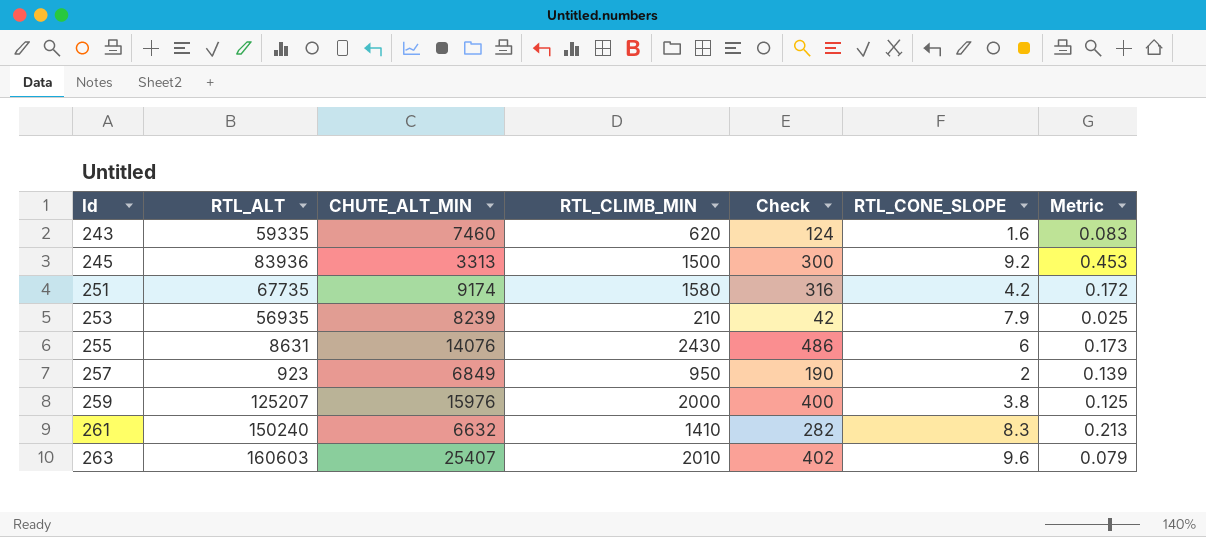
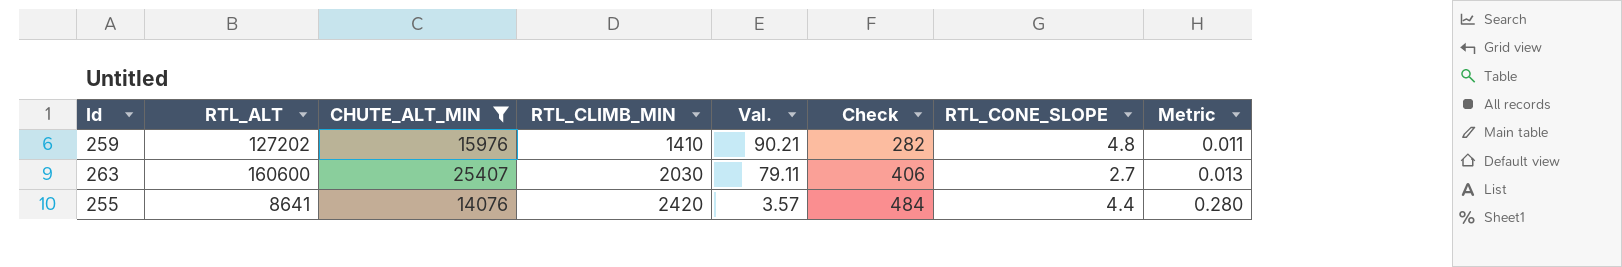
filter: none -> CHUTE_ALT_MIN >= 14076
row order: Id ascending -> RTL_CLIMB_MIN ascending
column Val. | formula: none -> [RTL_ALT] / [RTL_CLIMB_MIN]
column Metric | formula: [RTL_CLIMB_MIN] / [CHUTE_ALT_MIN] -> [RTL_CLIMB_MIN] / [RTL_ALT]
259 | RTL_ALT: 125207 -> 127202
259 | RTL_CLIMB_MIN: 2000 -> 1410
259 | Check: 400 -> 282
259 | RTL_CONE_SLOPE: 3.8 -> 4.8
263 | RTL_ALT: 160603 -> 160600
263 | RTL_CLIMB_MIN: 2010 -> 2030
263 | Check: 402 -> 406
263 | RTL_CONE_SLOPE: 9.6 -> 2.7
255 | RTL_ALT: 8631 -> 8641
255 | RTL_CLIMB_MIN: 2430 -> 2420
255 | Check: 486 -> 484
255 | RTL_CONE_SLOPE: 6 -> 4.4

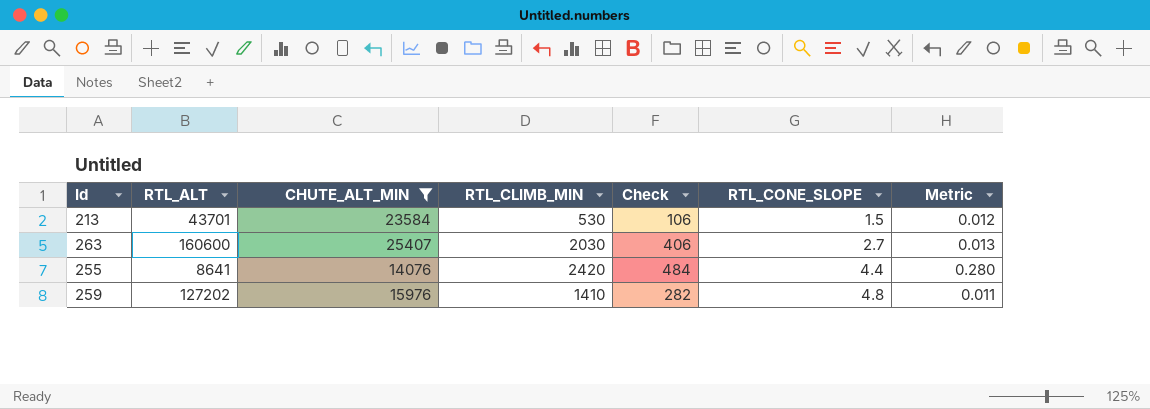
row order: RTL_CLIMB_MIN ascending -> RTL_CONE_SLOPE ascending
column Val. | formula: [RTL_ALT] / [RTL_CLIMB_MIN] -> none
row 213: none -> 43701 | 23584 | 530 | 106 | 1.5 | 0.012

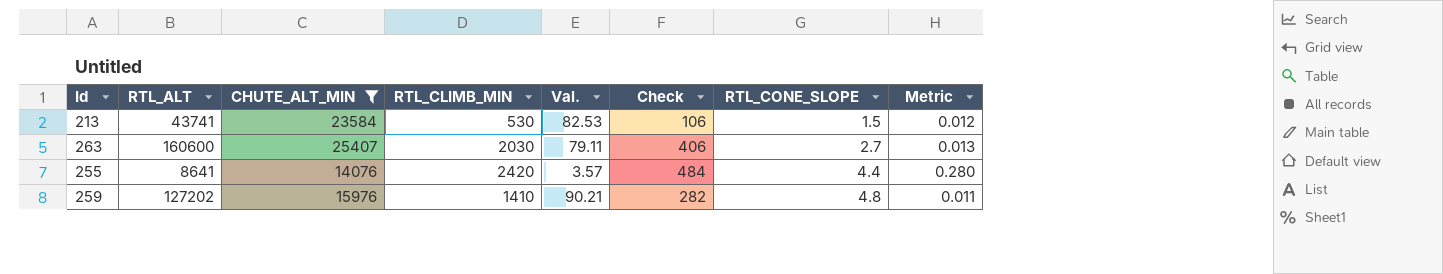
column Val. | formula: none -> [RTL_ALT] / [RTL_CLIMB_MIN]
213 | RTL_ALT: 43701 -> 43741

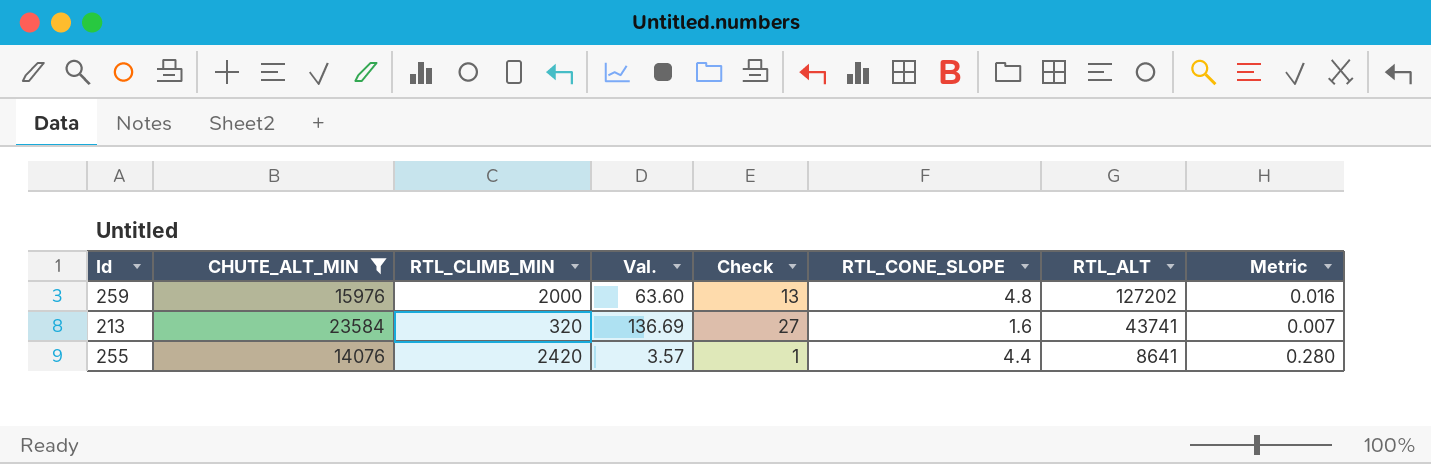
row order: RTL_CONE_SLOPE ascending -> RTL_ALT descending
column Check | formula: [RTL_CLIMB_MIN] * 0.2 -> [Val.] * 0.2
column RTL_ALT | position: 2 -> 7
row 263: 160600 | 25407 | 2030 | 79.11 | 406 | 2.7 | 0.013 -> none
259 | RTL_CLIMB_MIN: 1410 -> 2000
259 | Val.: 90.21 -> 63.60
259 | Metric: 0.011 -> 0.016
213 | RTL_CLIMB_MIN: 530 -> 320
213 | Val.: 82.53 -> 136.69
213 | RTL_CONE_SLOPE: 1.5 -> 1.6
213 | Metric: 0.012 -> 0.007

